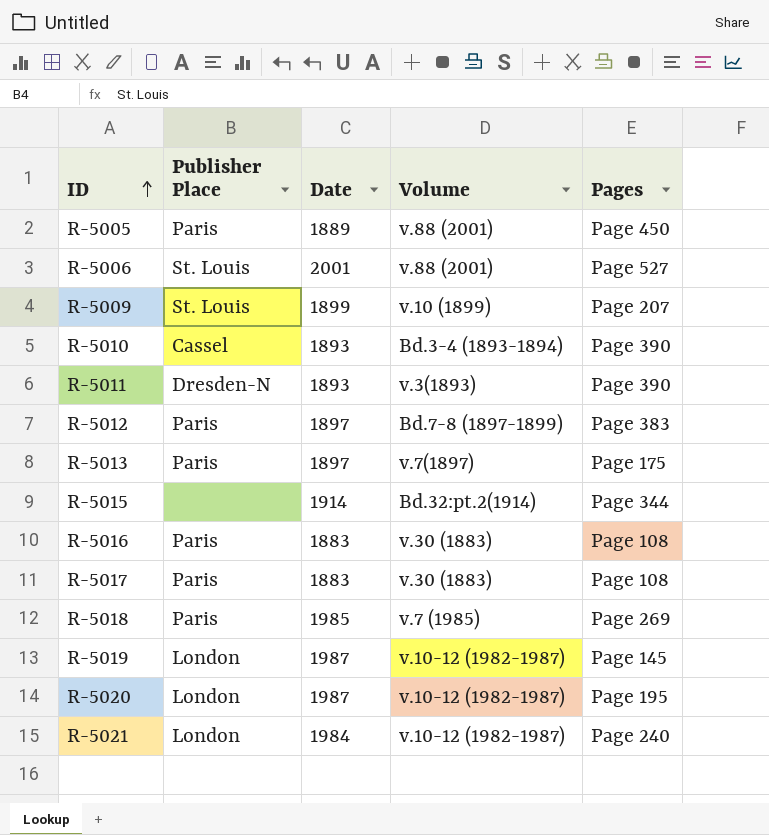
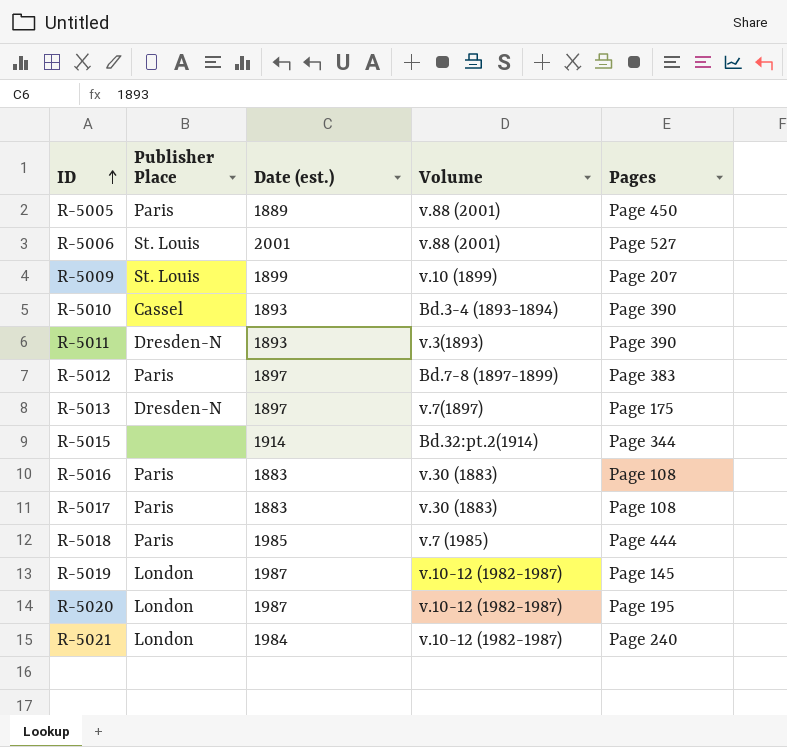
column name: Date -> Date (est.)
R-5013 | Publisher Place: Paris -> Dresden-N
R-5018 | Pages: Page 269 -> Page 444

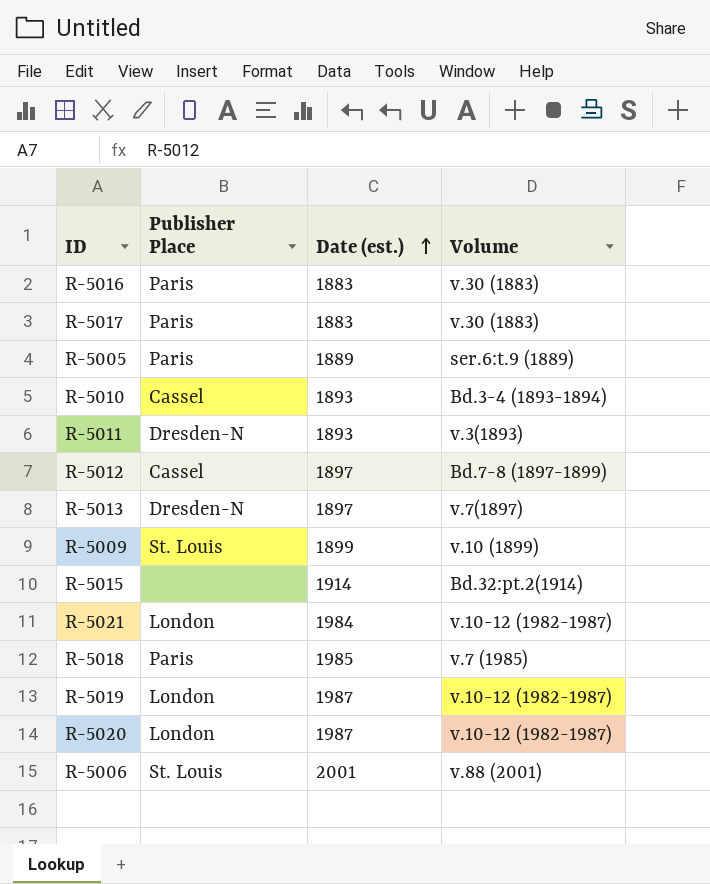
row order: ID ascending -> Date (est.) ascending
column Pages | position: 5 -> none
R-5005 | Volume: v.88 (2001) -> ser.6:t.9 (1889)
R-5012 | Publisher Place: Paris -> Cassel

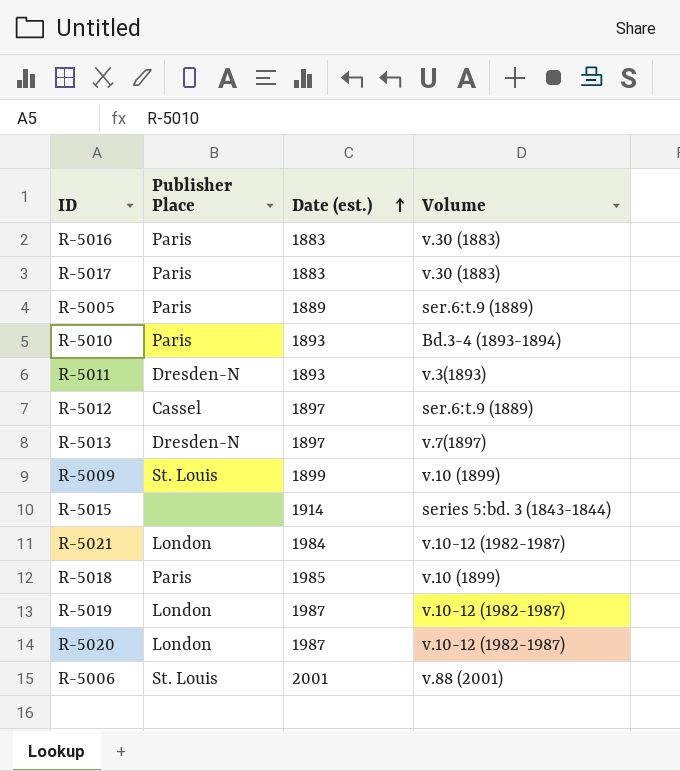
R-5010 | Publisher Place: Cassel -> Paris
R-5012 | Volume: Bd.7-8 (1897-1899) -> ser.6:t.9 (1889)
R-5015 | Volume: Bd.32:pt.2(1914) -> series 5:bd. 3 (1843-1844)
R-5018 | Volume: v.7 (1985) -> v.10 (1899)

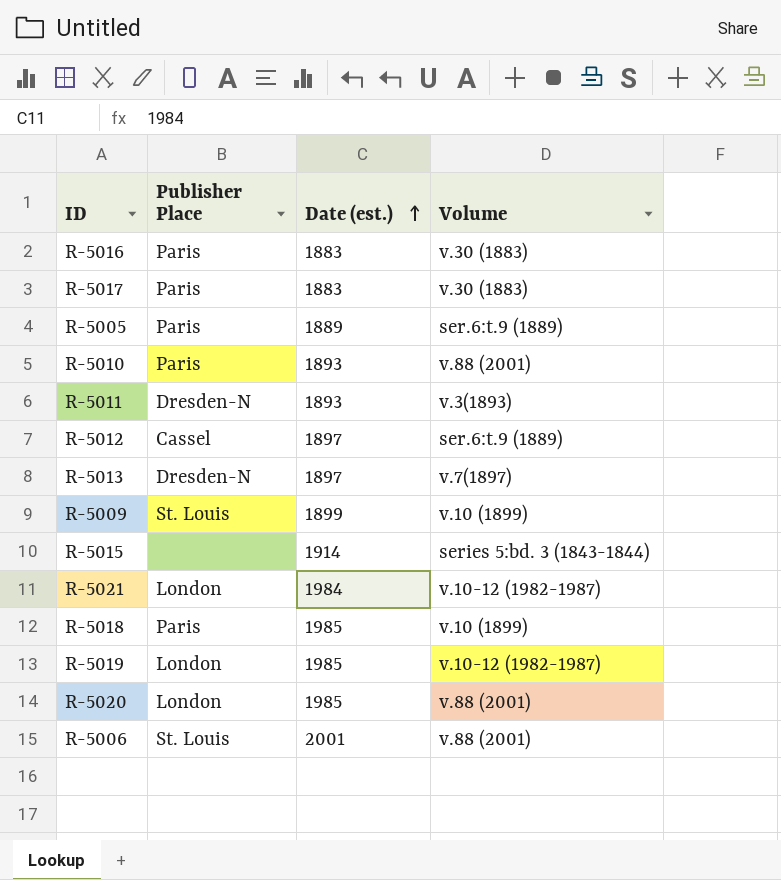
R-5010 | Volume: Bd.3-4 (1893-1894) -> v.88 (2001)
R-5019 | Date (est.): 1987 -> 1985
R-5020 | Date (est.): 1987 -> 1985
R-5020 | Volume: v.10-12 (1982-1987) -> v.88 (2001)

